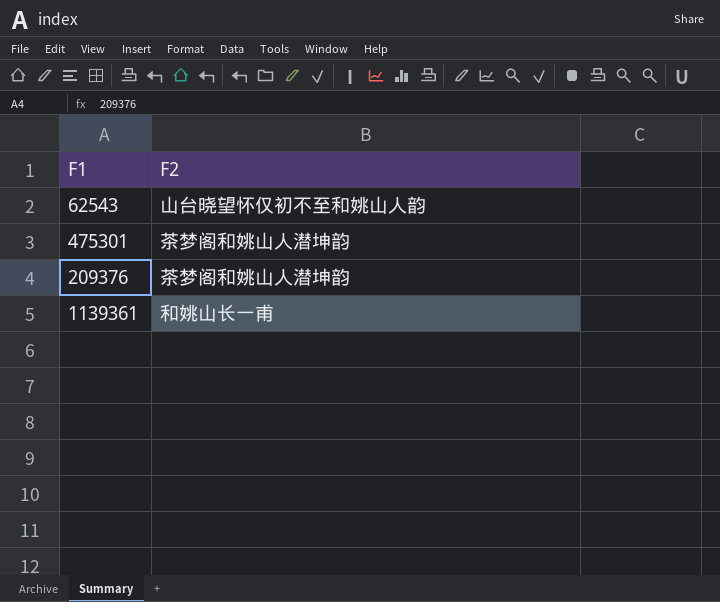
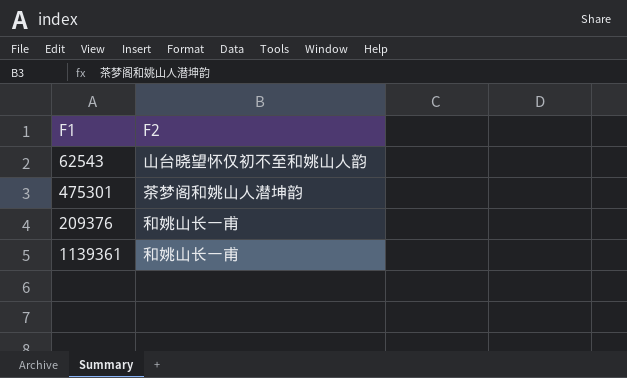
209376 | F2: 茶梦阁和姚山人潜坤韵 -> 和姚山长一甫

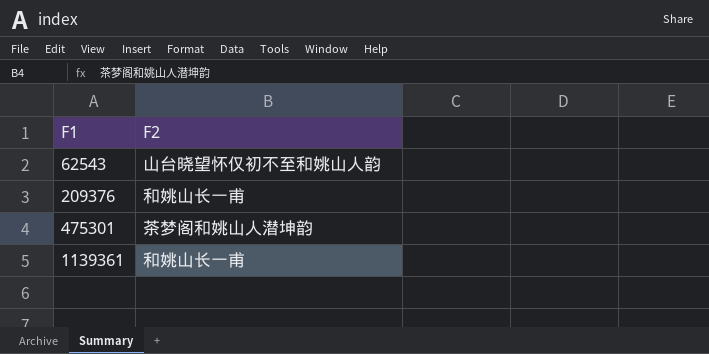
row order: none -> F1 ascending

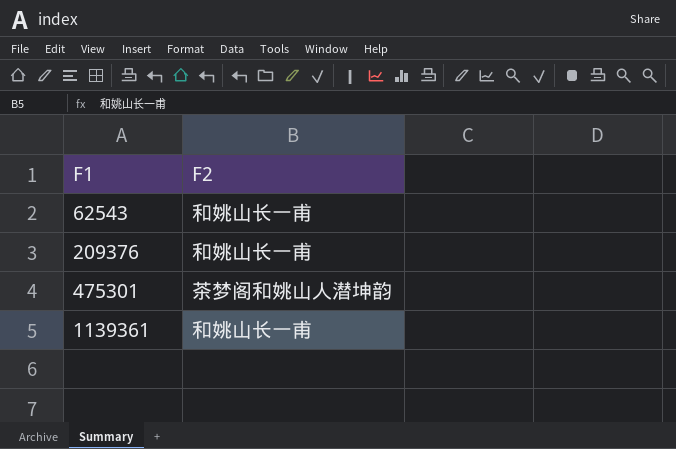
62543 | F2: 山台晓望怀仅初不至和姚山人韵 -> 和姚山长一甫

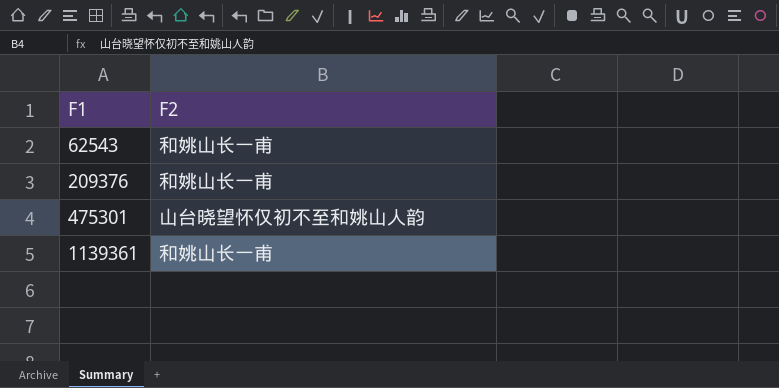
475301 | F2: 茶梦阁和姚山人潜坤韵 -> 山台晓望怀仅初不至和姚山人韵

